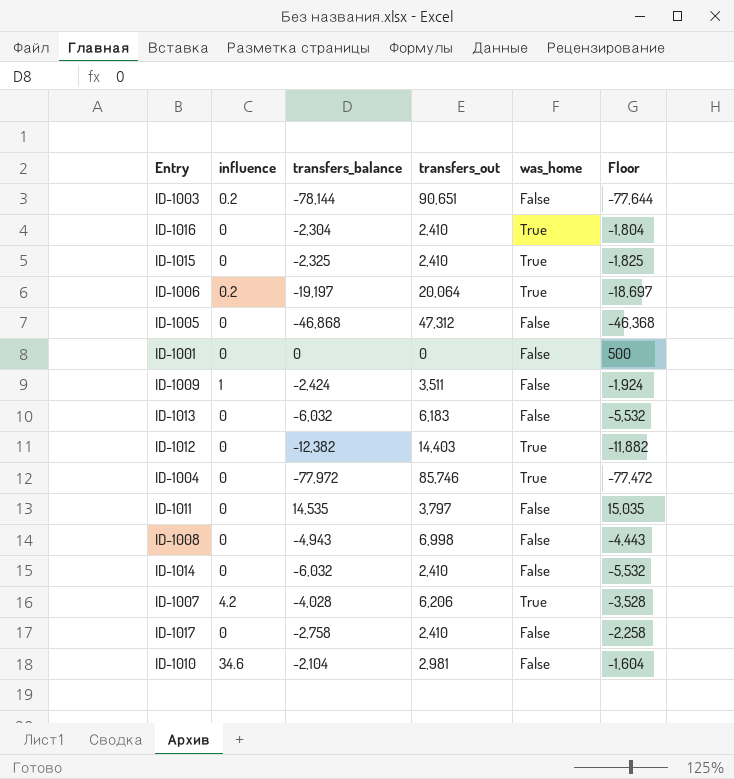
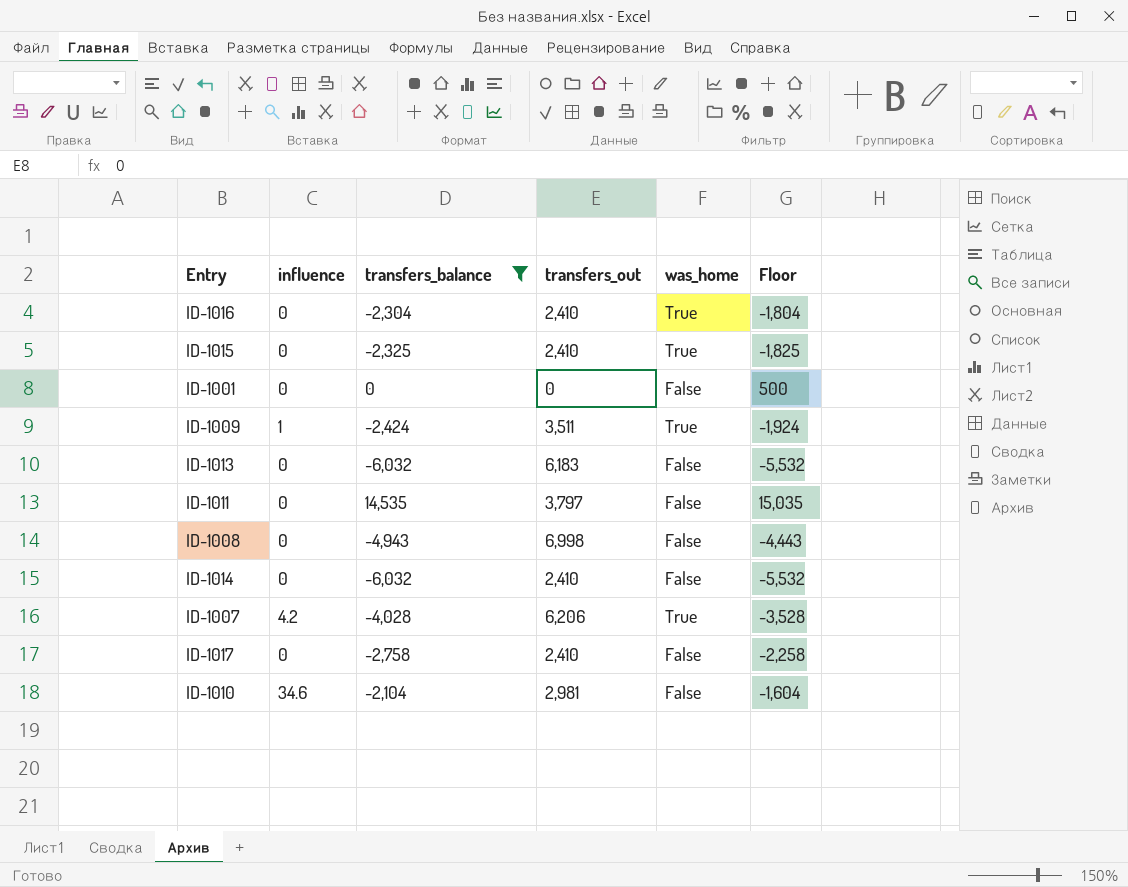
filter: none -> transfers_balance >= -6,032
ID-1009 | was_home: False -> True

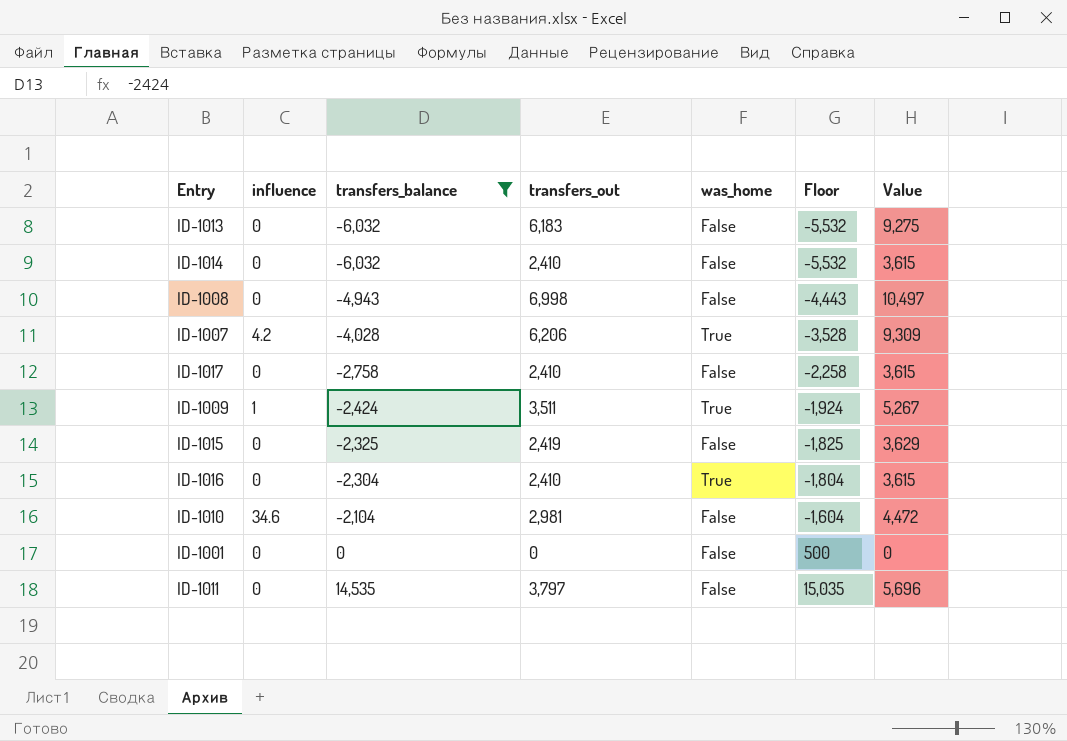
row order: none -> transfers_balance ascending
column Value | formula: none -> [transfers_out] * 1.5
ID-1015 | transfers_out: 2,410 -> 2,419
ID-1015 | was_home: True -> False

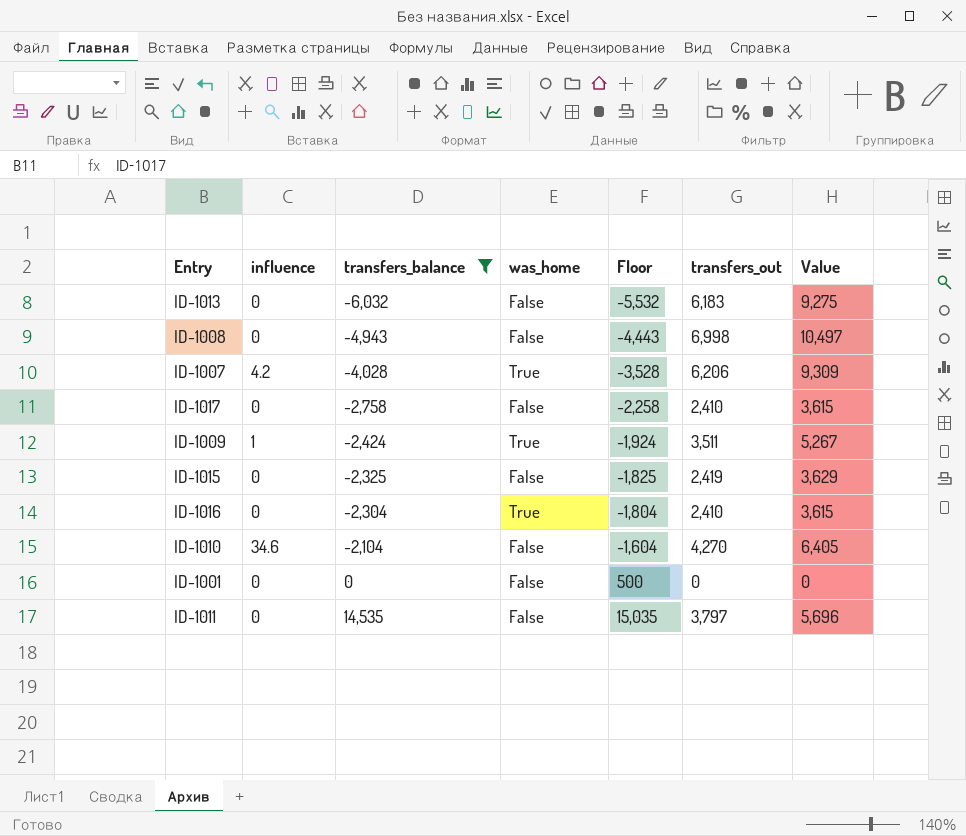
column transfers_out | position: 4 -> 6
row ID-1014: 0 | -6,032 | 2,410 | False | -5,532 | 3,615 -> none
ID-1010 | transfers_out: 2,981 -> 4,270
ID-1010 | Value: 4,472 -> 6,405

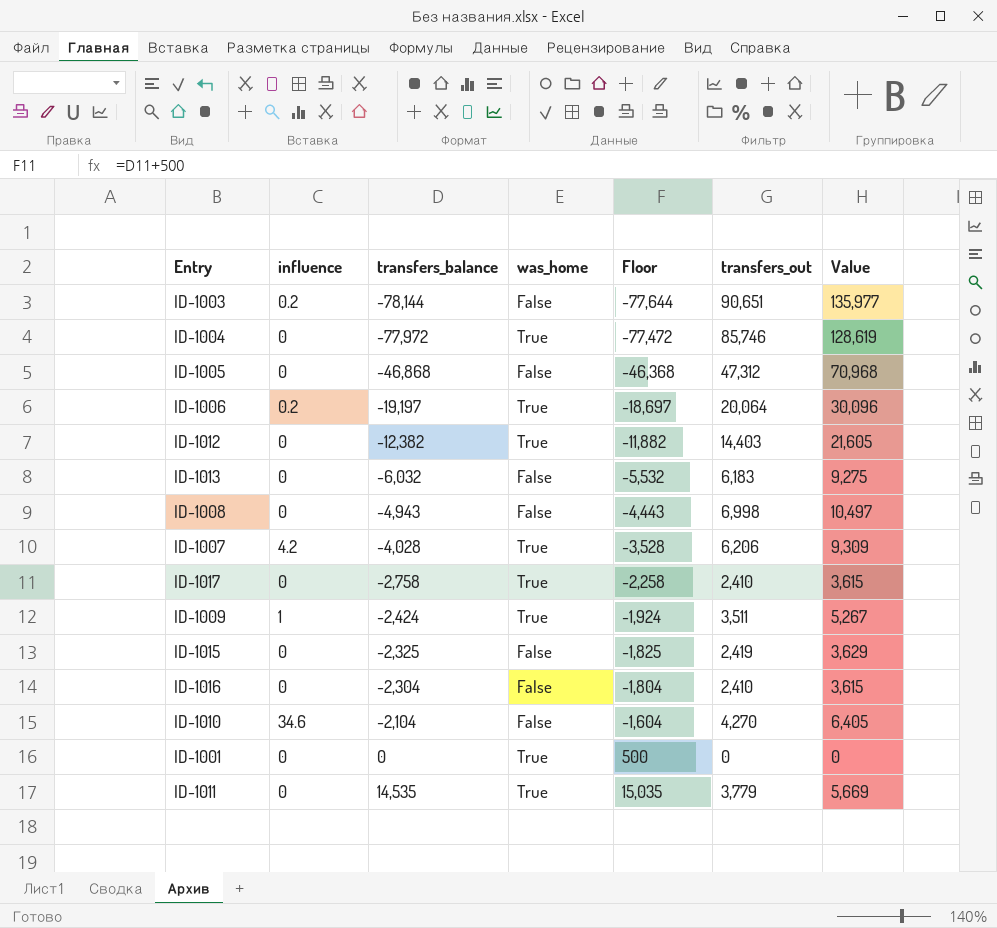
filter: transfers_balance >= -6,032 -> none
ID-1017 | was_home: False -> True
ID-1016 | was_home: True -> False
ID-1001 | was_home: False -> True
ID-1011 | was_home: False -> True
ID-1011 | transfers_out: 3,797 -> 3,779
ID-1011 | Value: 5,696 -> 5,669

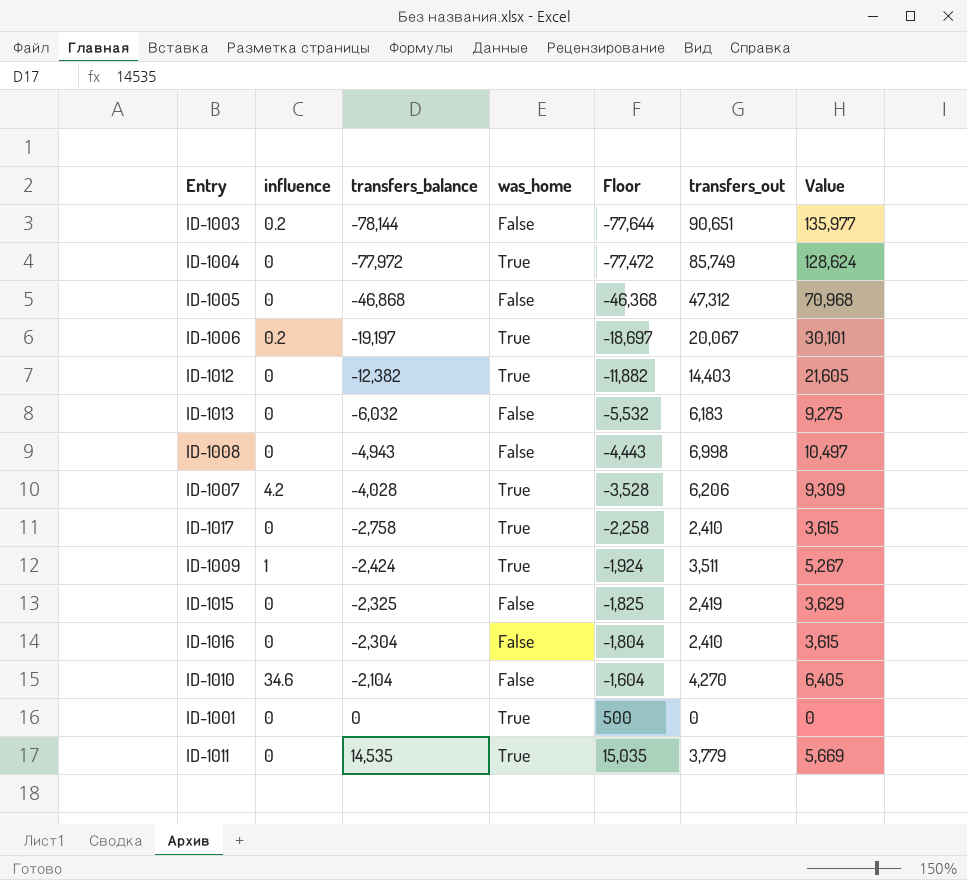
ID-1004 | transfers_out: 85,746 -> 85,749
ID-1004 | Value: 128,619 -> 128,624
ID-1006 | transfers_out: 20,064 -> 20,067
ID-1006 | Value: 30,096 -> 30,101

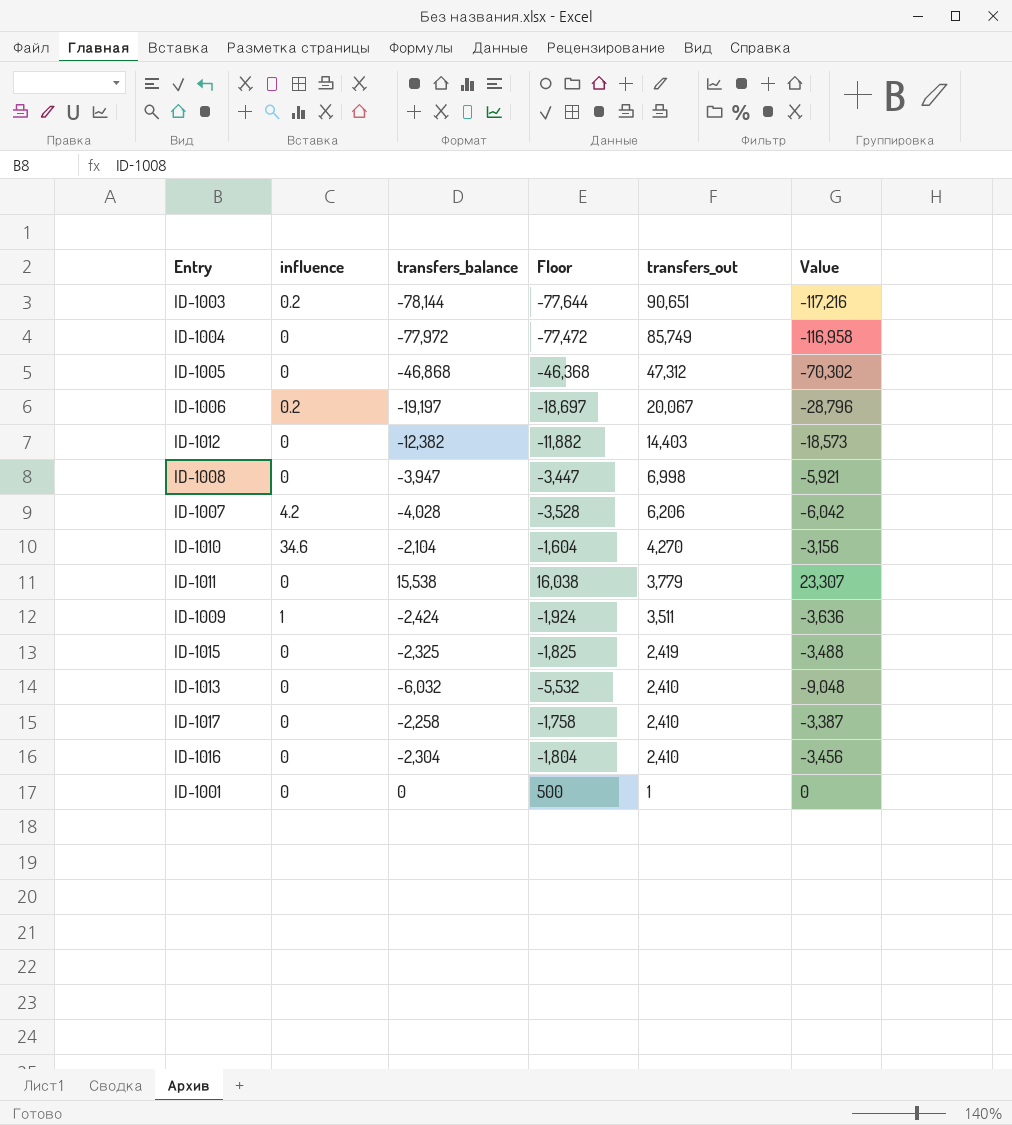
row order: transfers_balance ascending -> transfers_out descending
column was_home | position: 4 -> none
column Value | formula: [transfers_out] * 1.5 -> [transfers_balance] * 1.5
ID-1008 | transfers_balance: -4,943 -> -3,947
ID-1008 | Floor: -4,443 -> -3,447
ID-1011 | transfers_balance: 14,535 -> 15,538
ID-1011 | Floor: 15,035 -> 16,038
ID-1013 | transfers_out: 6,183 -> 2,410
ID-1017 | transfers_balance: -2,758 -> -2,258
ID-1017 | Floor: -2,258 -> -1,758
ID-1001 | transfers_out: 0 -> 1

